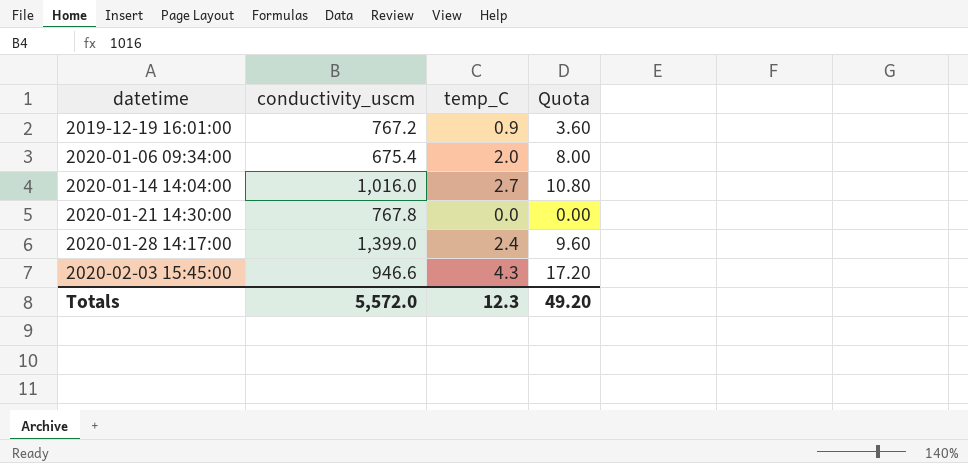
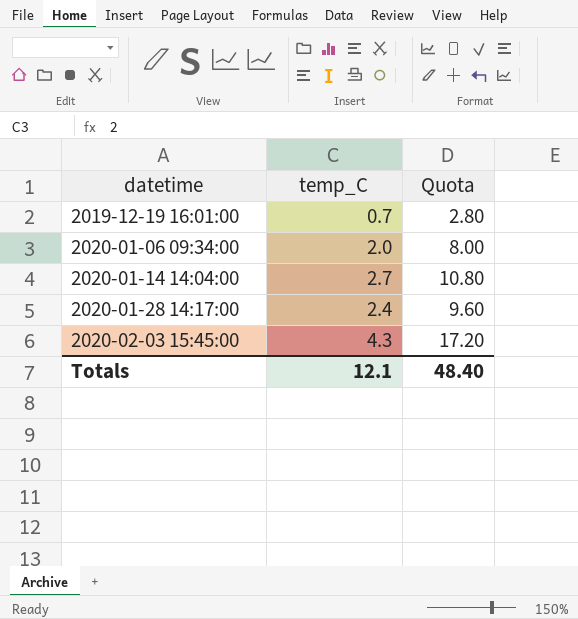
column conductivity_uscm | position: 2 -> none
row 2020-01-21 14:30:00: 767.8 | 0.0 | 0.00 -> none
2019-12-19 16:01:00 | temp_C: 0.9 -> 0.7
2019-12-19 16:01:00 | Quota: 3.60 -> 2.80
Totals | temp_C: 12.3 -> 12.1
Totals | Quota: 49.20 -> 48.40

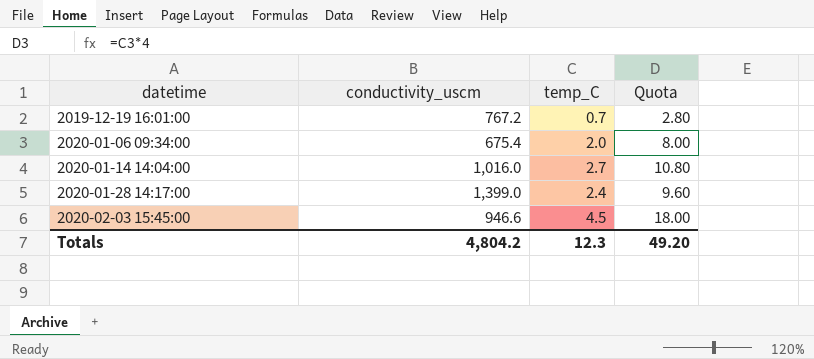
column conductivity_uscm | position: none -> 2
2020-02-03 15:45:00 | temp_C: 4.3 -> 4.5
2020-02-03 15:45:00 | Quota: 17.20 -> 18.00
Totals | temp_C: 12.1 -> 12.3
Totals | Quota: 48.40 -> 49.20

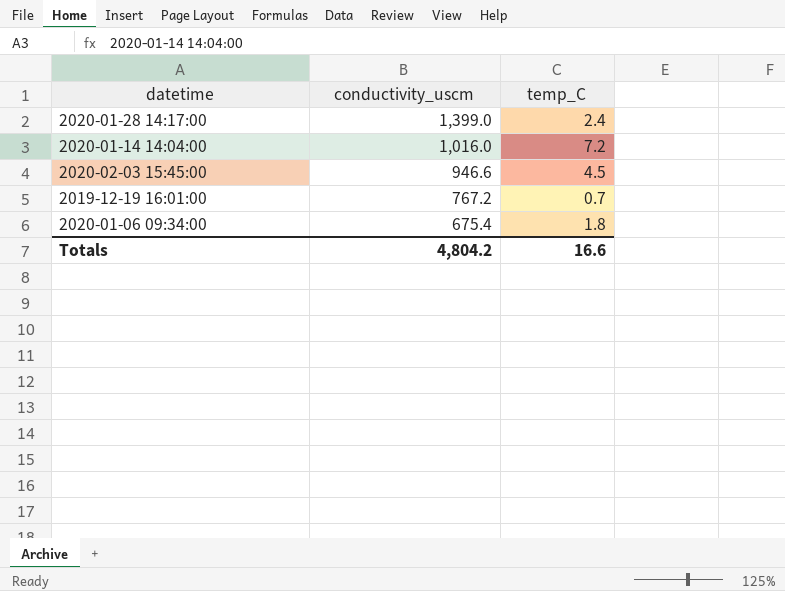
row order: datetime ascending -> conductivity_uscm descending
column Quota | formula: [temp_C] * 4 -> none
2020-01-14 14:04:00 | temp_C: 2.7 -> 7.2
2020-01-06 09:34:00 | temp_C: 2.0 -> 1.8
Totals | temp_C: 12.3 -> 16.6

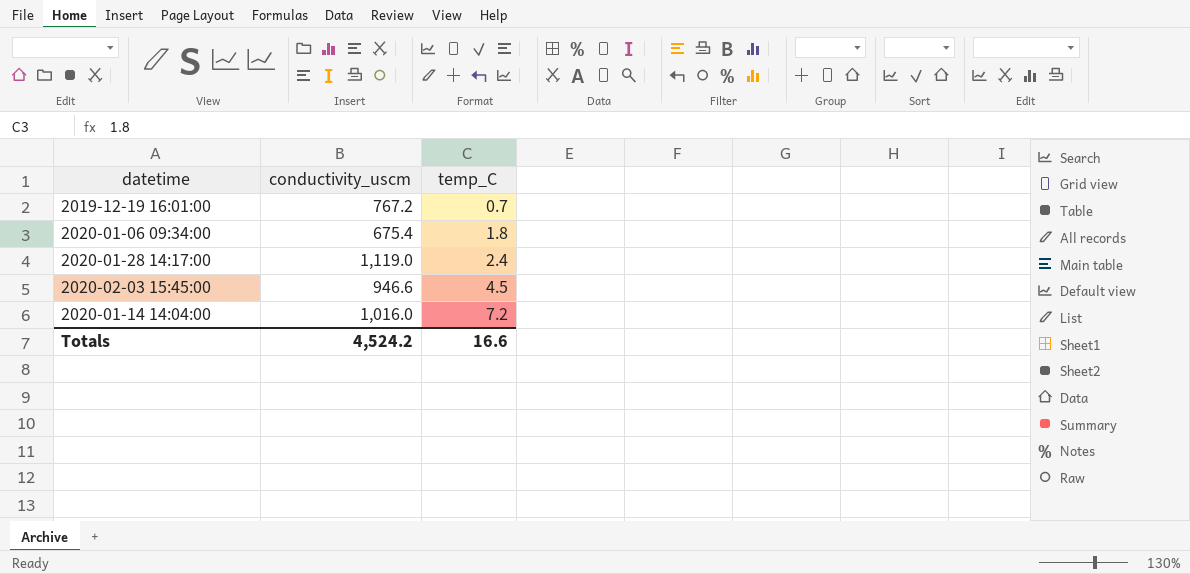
row order: conductivity_uscm descending -> temp_C ascending
2020-01-28 14:17:00 | conductivity_uscm: 1,399.0 -> 1,119.0
Totals | conductivity_uscm: 4,804.2 -> 4,524.2

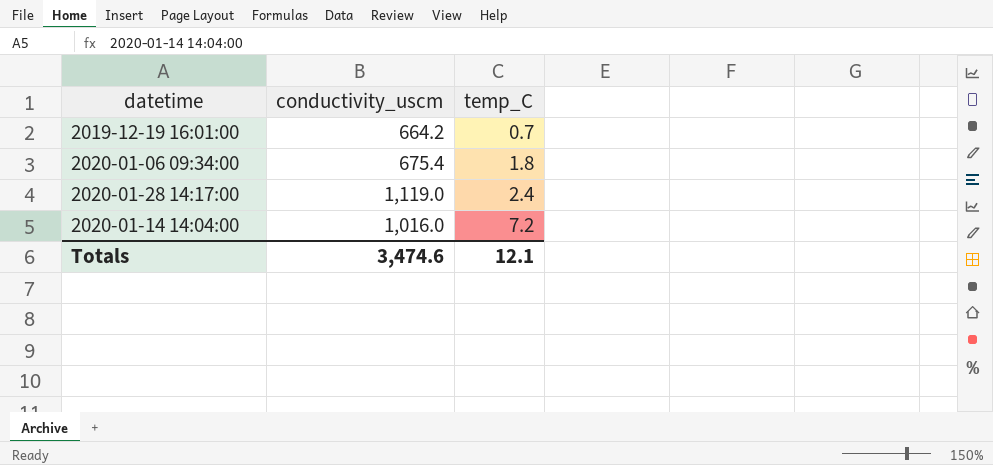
row 2020-02-03 15:45:00: 946.6 | 4.5 -> none
2019-12-19 16:01:00 | conductivity_uscm: 767.2 -> 664.2
Totals | conductivity_uscm: 4,524.2 -> 3,474.6
Totals | temp_C: 16.6 -> 12.1

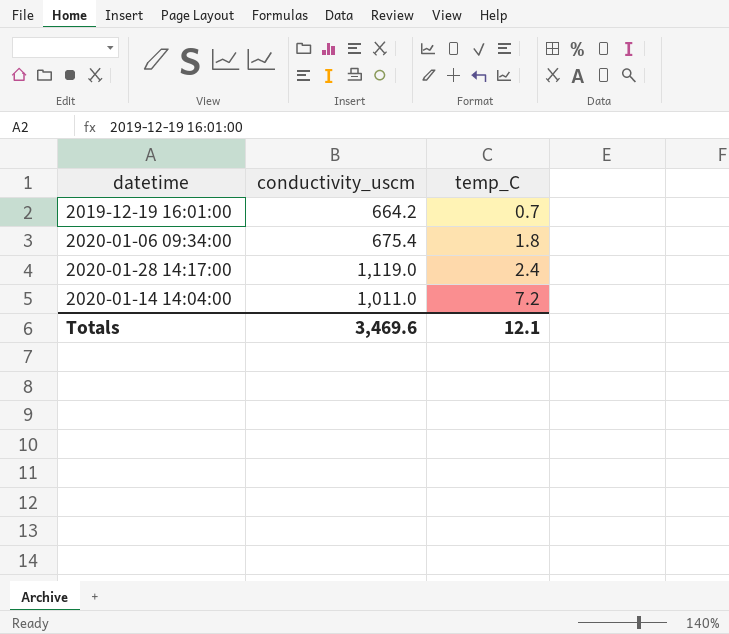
2020-01-14 14:04:00 | conductivity_uscm: 1,016.0 -> 1,011.0
Totals | conductivity_uscm: 3,474.6 -> 3,469.6

